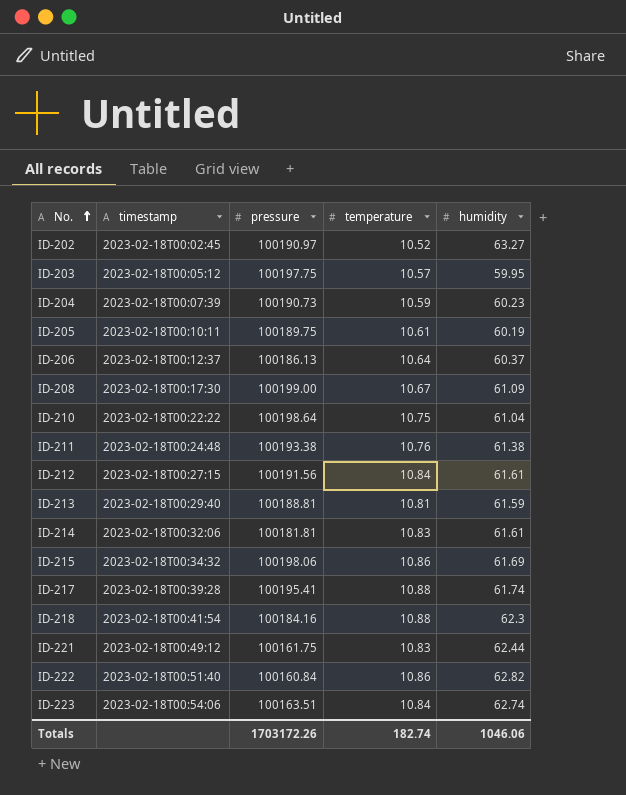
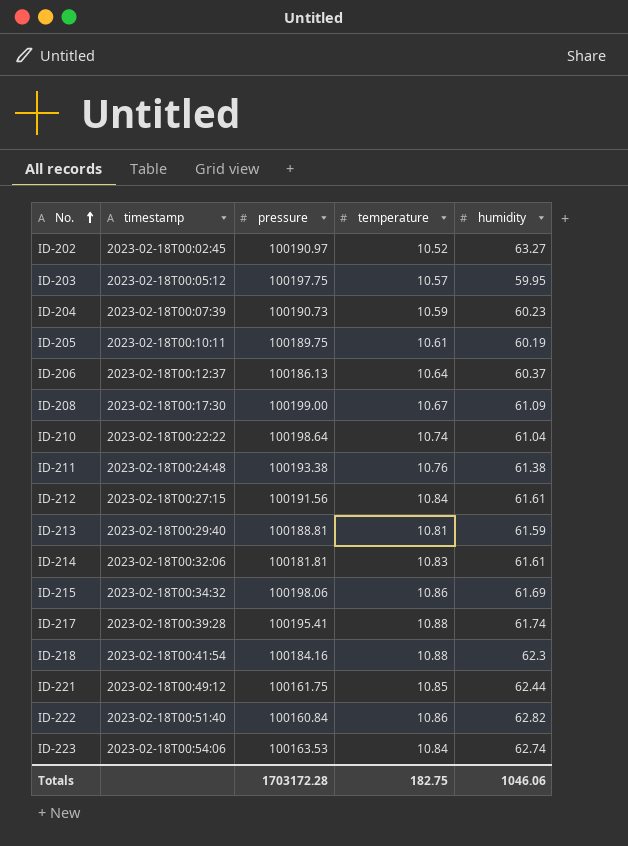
ID-210 | temperature: 10.75 -> 10.74
ID-221 | temperature: 10.83 -> 10.85
ID-223 | pressure: 100163.51 -> 100163.53
Totals | pressure: 1703172.26 -> 1703172.28
Totals | temperature: 182.74 -> 182.75

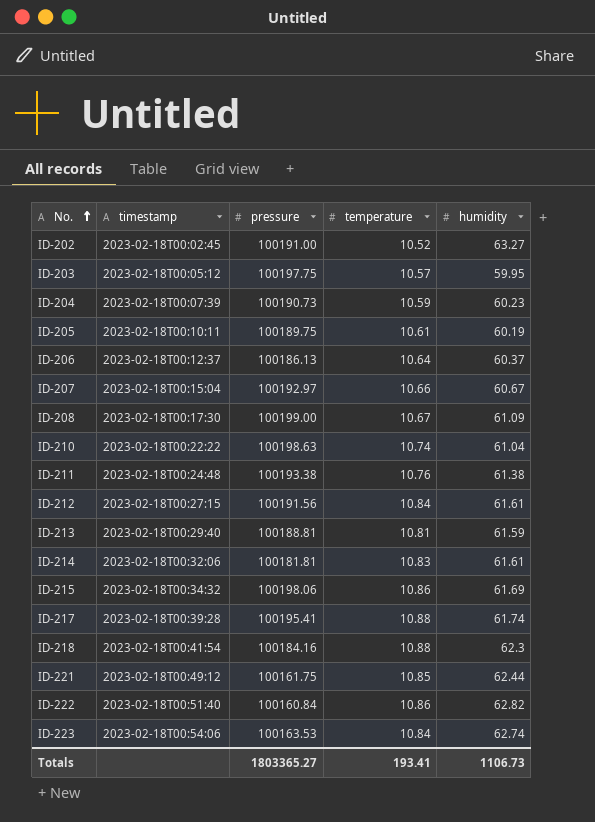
ID-202 | pressure: 100190.97 -> 100191.00
row ID-207: none -> 2023-02-18T00:15:04 | 100192.97 | 10.66 | 60.67
ID-210 | pressure: 100198.64 -> 100198.63
Totals | pressure: 1703172.28 -> 1803365.27
Totals | temperature: 182.75 -> 193.41
Totals | humidity: 1046.06 -> 1106.73

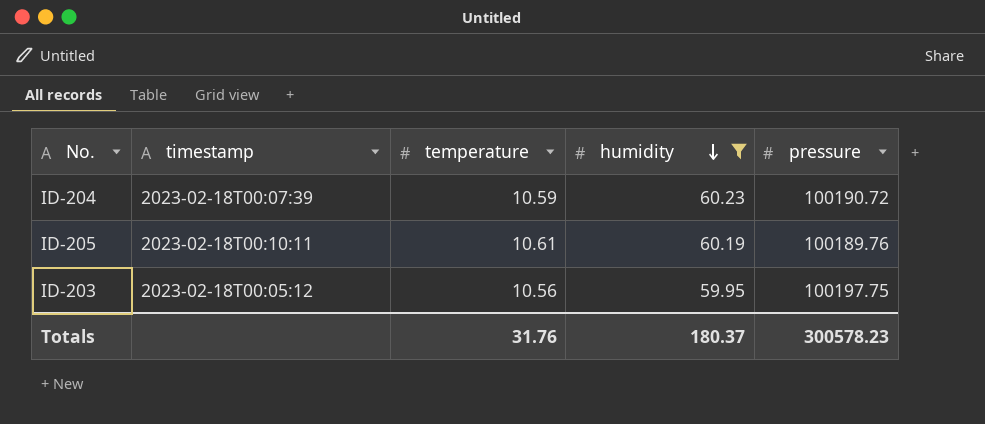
filter: none -> humidity <= 60.23
row order: No. ascending -> humidity descending
column pressure | position: 3 -> 5
ID-204 | pressure: 100190.73 -> 100190.72
ID-205 | pressure: 100189.75 -> 100189.76
ID-203 | temperature: 10.57 -> 10.56
Totals | temperature: 193.41 -> 31.76
Totals | humidity: 1106.73 -> 180.37
Totals | pressure: 1803365.27 -> 300578.23

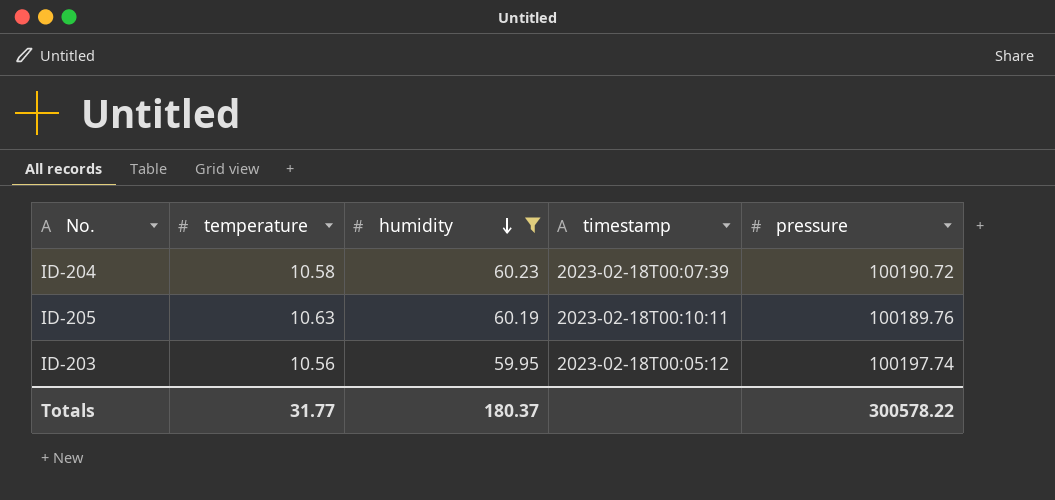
column timestamp | position: 2 -> 4
ID-204 | temperature: 10.59 -> 10.58
ID-205 | temperature: 10.61 -> 10.63
ID-203 | pressure: 100197.75 -> 100197.74
Totals | temperature: 31.76 -> 31.77
Totals | pressure: 300578.23 -> 300578.22

